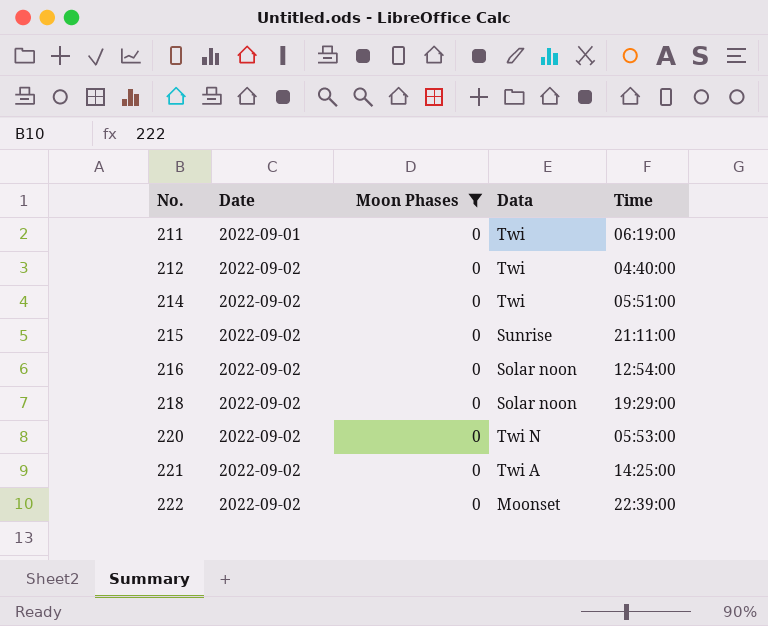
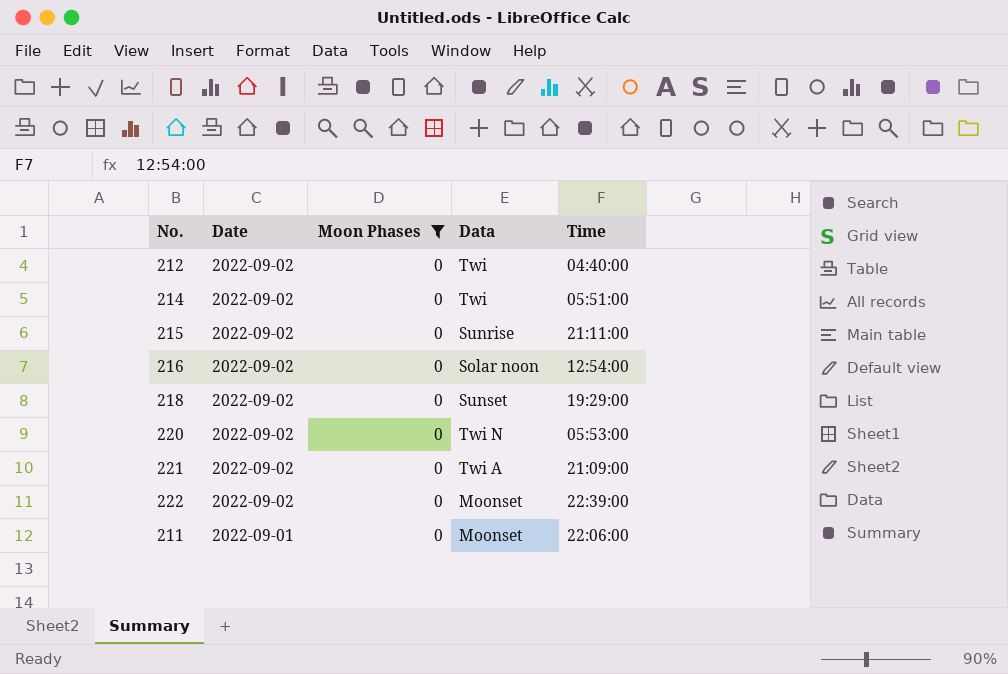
row order: No. ascending -> Date descending
218 | Data: Solar noon -> Sunset
221 | Time: 14:25:00 -> 21:09:00
211 | Data: Twi -> Moonset
211 | Time: 06:19:00 -> 22:06:00

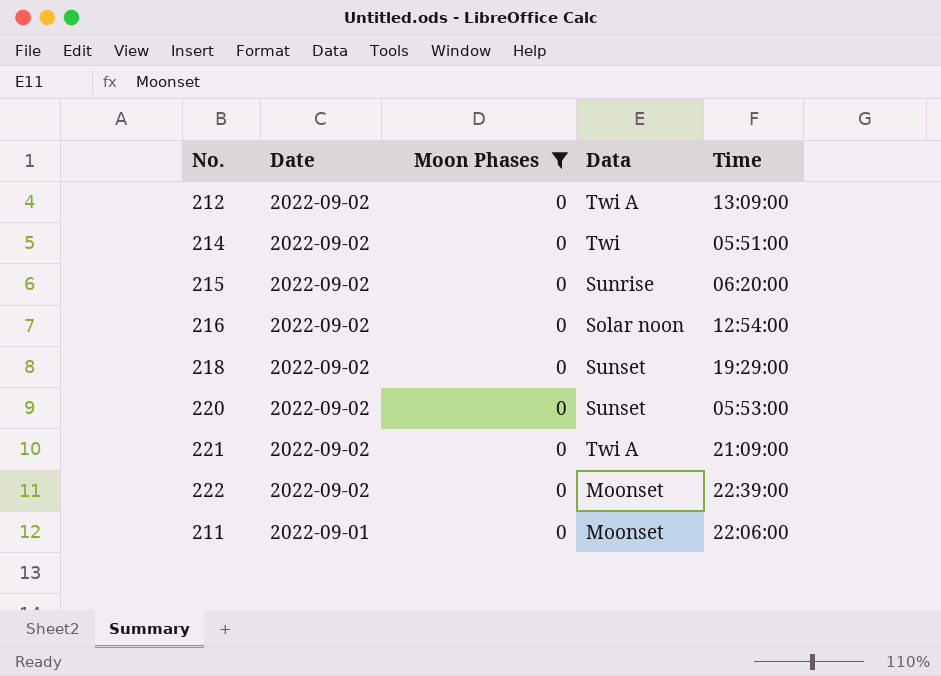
212 | Data: Twi -> Twi A
212 | Time: 04:40:00 -> 13:09:00
215 | Time: 21:11:00 -> 06:20:00
220 | Data: Twi N -> Sunset

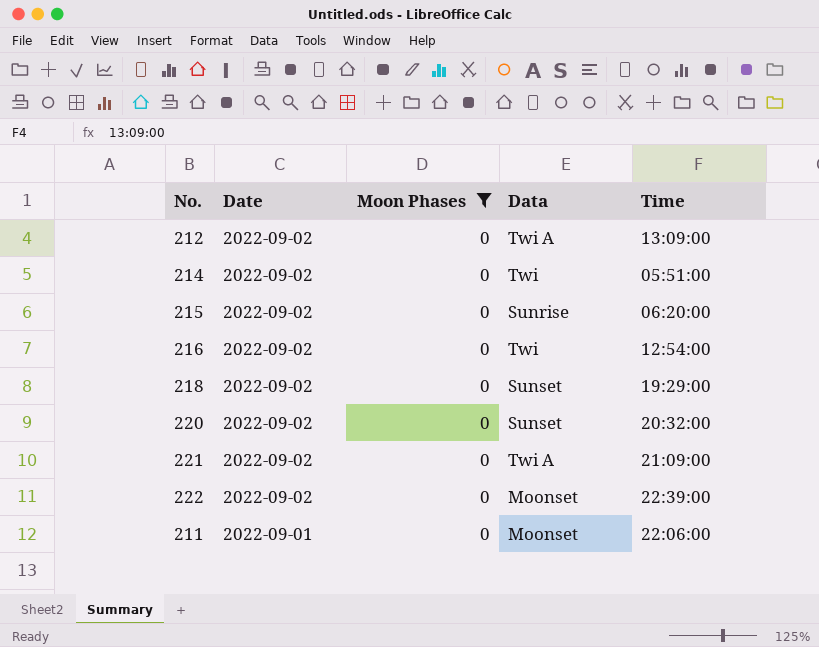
216 | Data: Solar noon -> Twi
220 | Time: 05:53:00 -> 20:32:00

